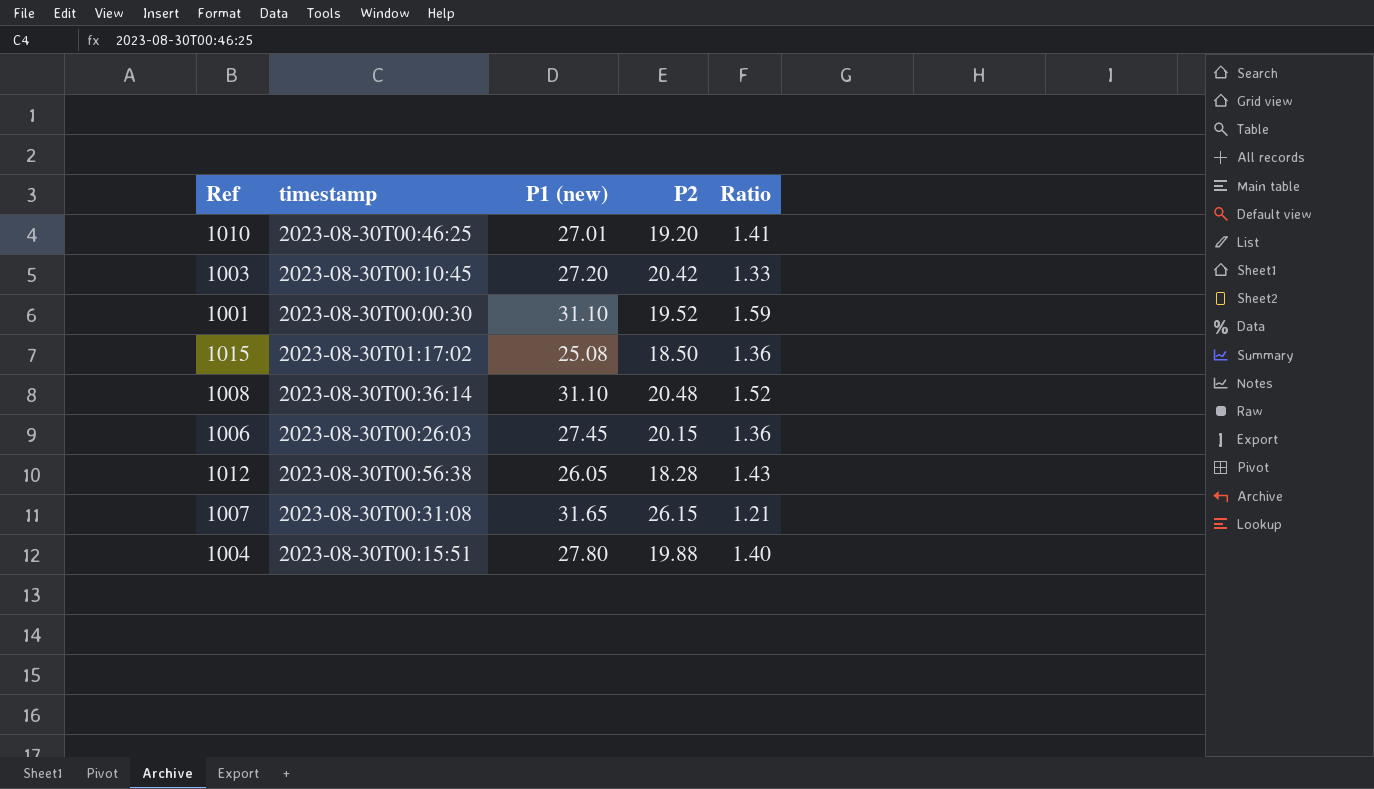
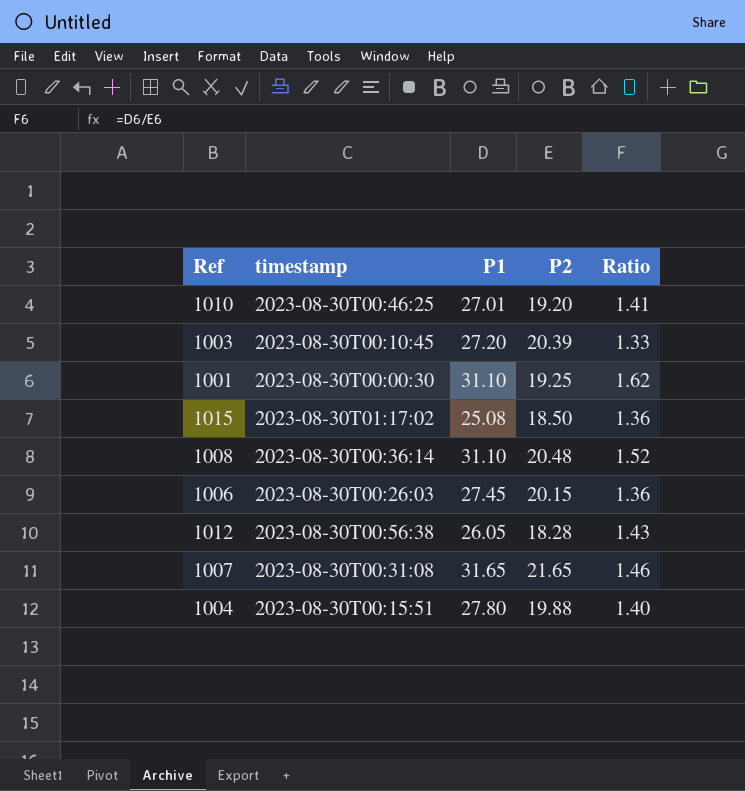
column name: P1 (new) -> P1
1003 | P2: 20.42 -> 20.39
1001 | P2: 19.52 -> 19.25
1001 | Ratio: 1.59 -> 1.62
1007 | P2: 26.15 -> 21.65
1007 | Ratio: 1.21 -> 1.46

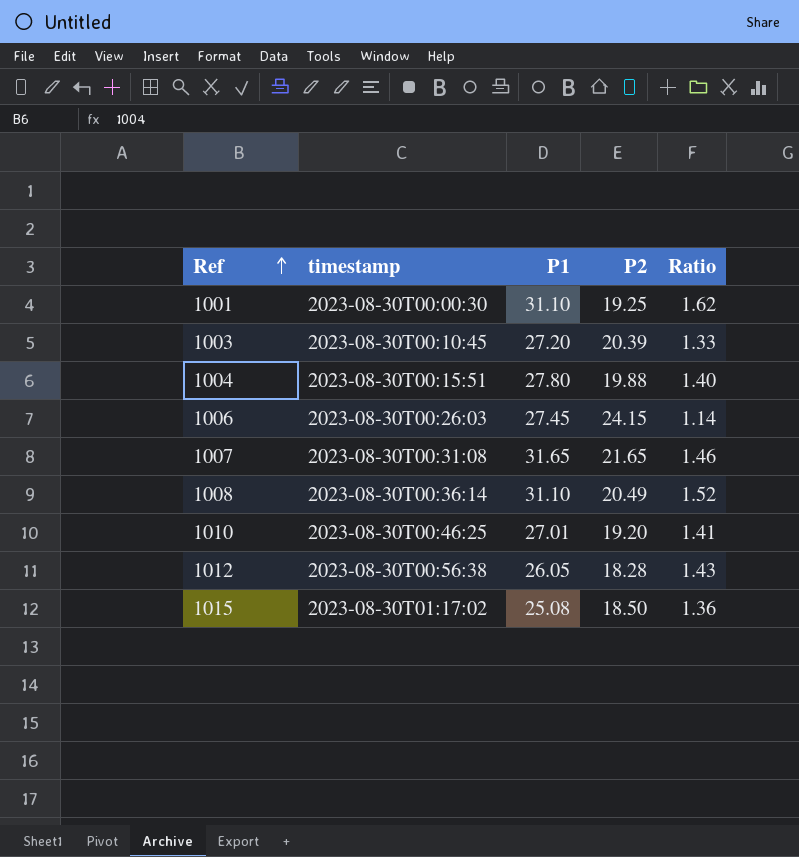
row order: none -> Ref ascending
1006 | P2: 20.15 -> 24.15
1006 | Ratio: 1.36 -> 1.14
1008 | P2: 20.48 -> 20.49

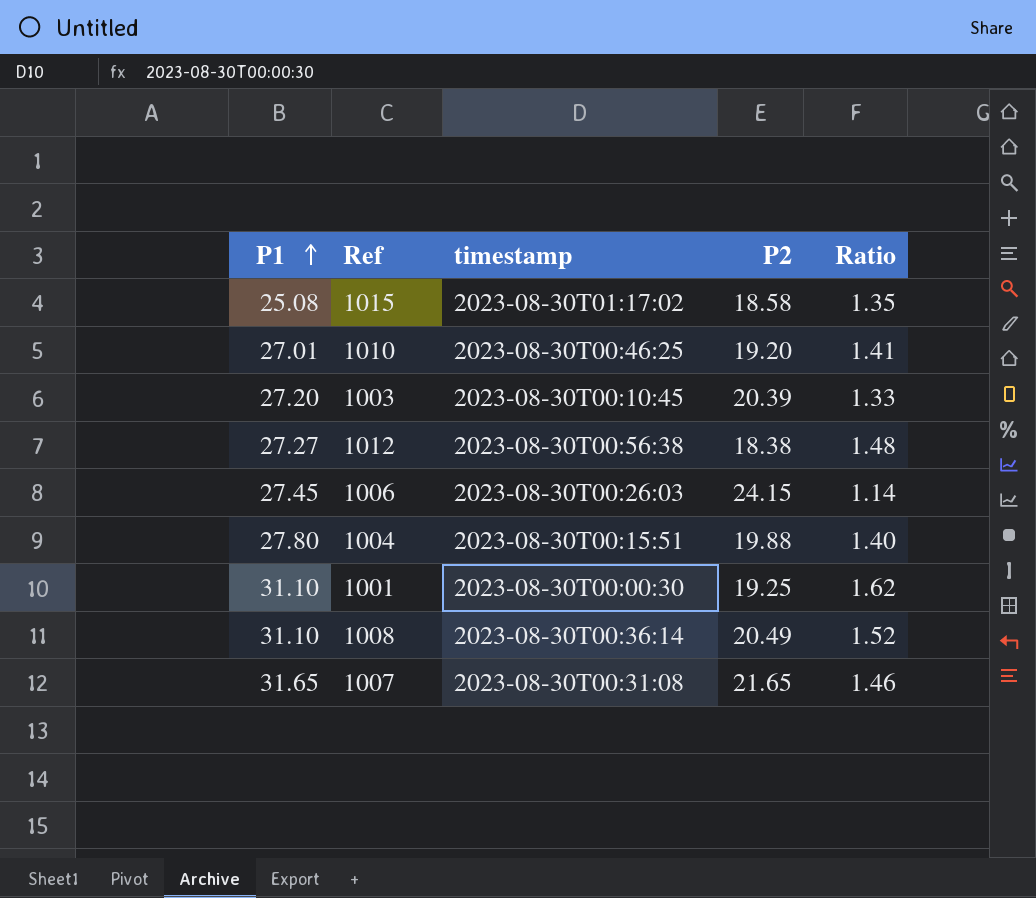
row order: Ref ascending -> P1 ascending
column P1 | position: 3 -> 1
1015 | P2: 18.50 -> 18.58
1015 | Ratio: 1.36 -> 1.35
1012 | P1: 26.05 -> 27.27
1012 | P2: 18.28 -> 18.38
1012 | Ratio: 1.43 -> 1.48

